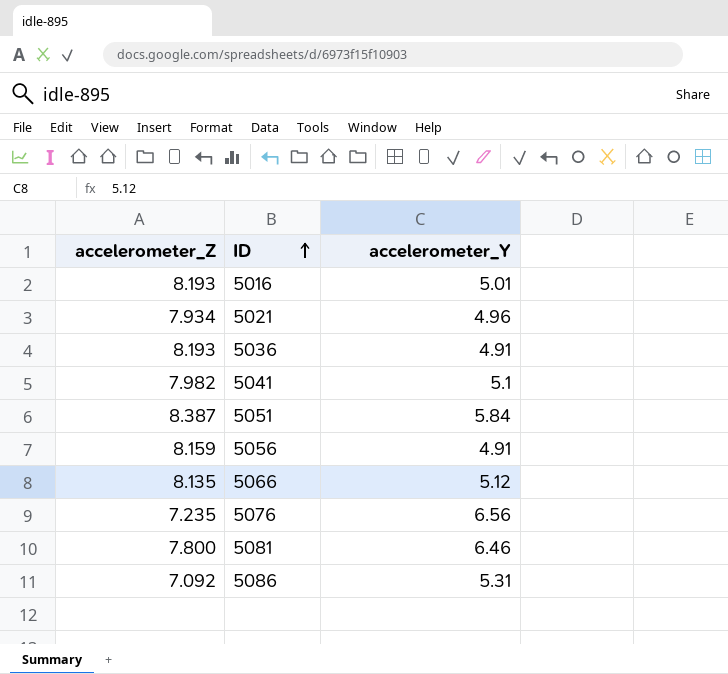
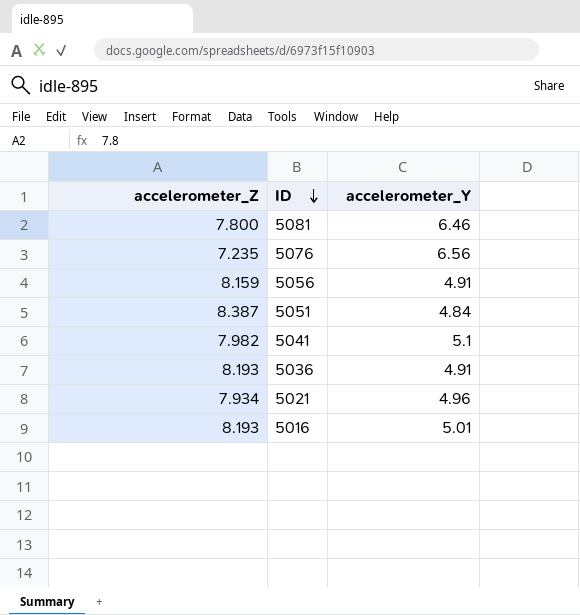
row order: ID ascending -> ID descending
row 5066: 8.135 | 5.12 -> none
row 5086: 7.092 | 5.31 -> none
5051 | accelerometer_Y: 5.84 -> 4.84

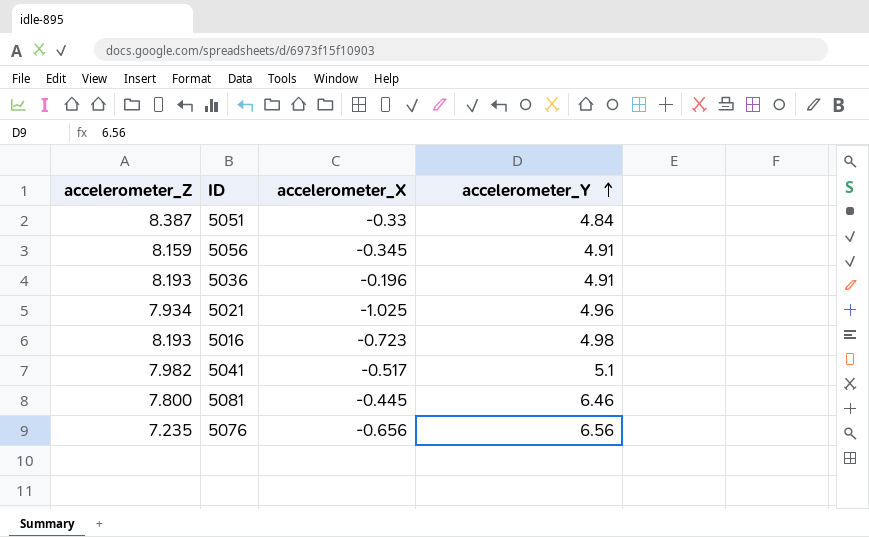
row order: ID descending -> accelerometer_Y ascending
column accelerometer_X | position: none -> 3
5016 | accelerometer_Y: 5.01 -> 4.98

